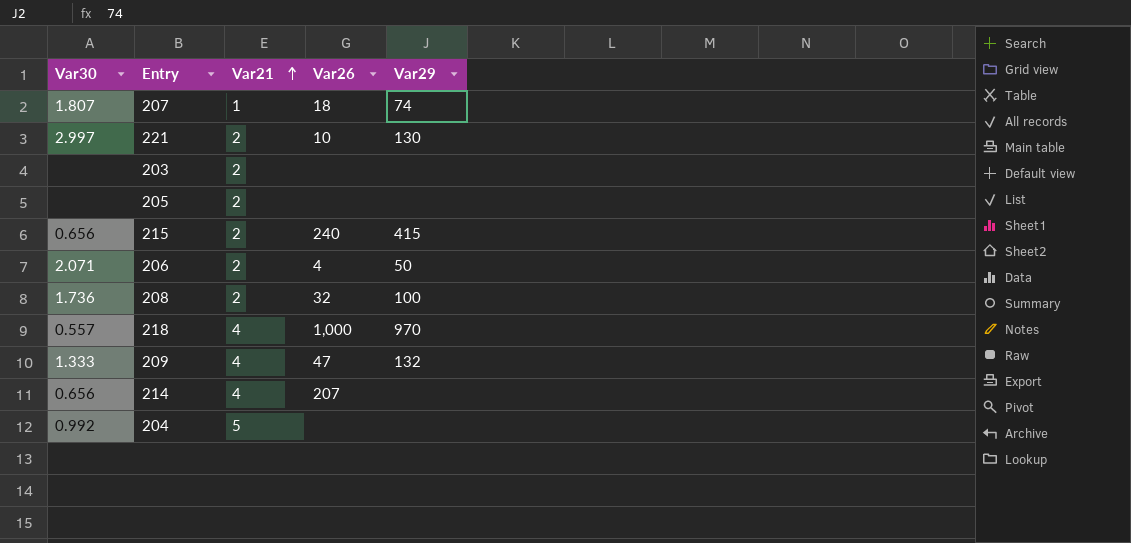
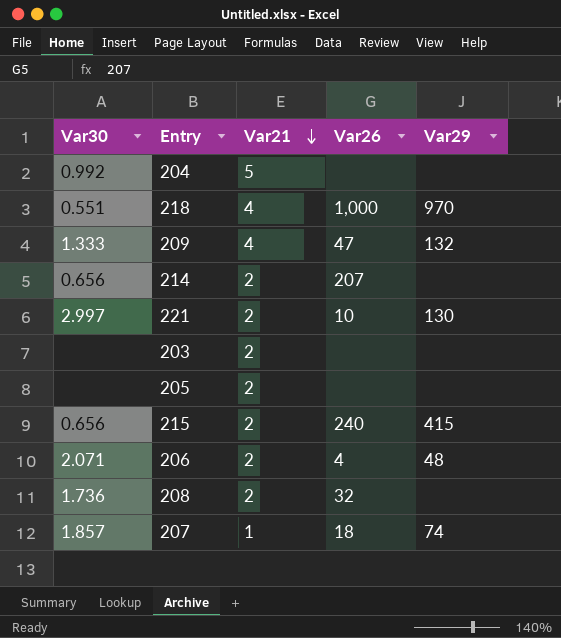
row order: Var21 ascending -> Var21 descending
218 | Var30: 0.557 -> 0.551
214 | Var21: 4 -> 2
206 | Var29: 50 -> 48
208 | Var29: 100 -> none
207 | Var30: 1.807 -> 1.857

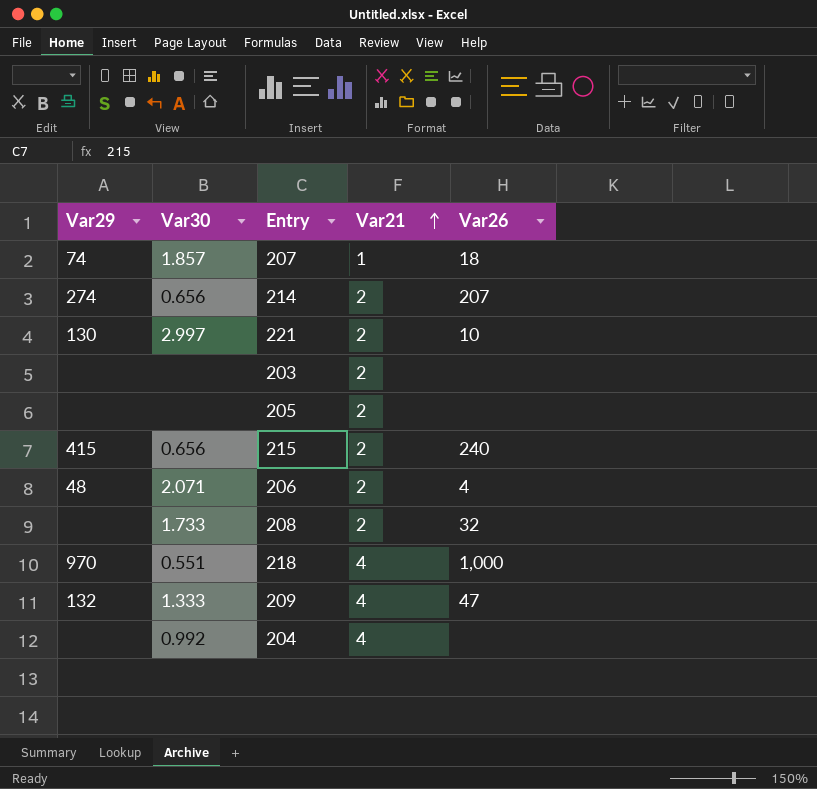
row order: Var21 descending -> Var21 ascending
column Var29 | position: 5 -> 1
214 | Var29: none -> 274
208 | Var30: 1.736 -> 1.733
204 | Var21: 5 -> 4

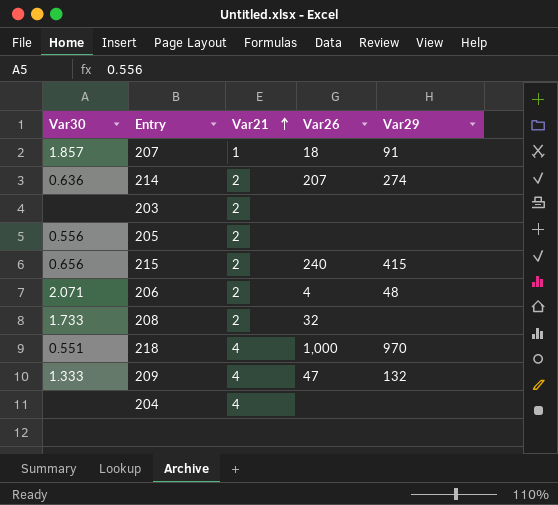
column Var29 | position: 1 -> 5
row 221: 130 | 2.997 | 2 | 10 -> none
207 | Var29: 74 -> 91
214 | Var30: 0.656 -> 0.636
205 | Var30: none -> 0.556
204 | Var30: 0.992 -> none

